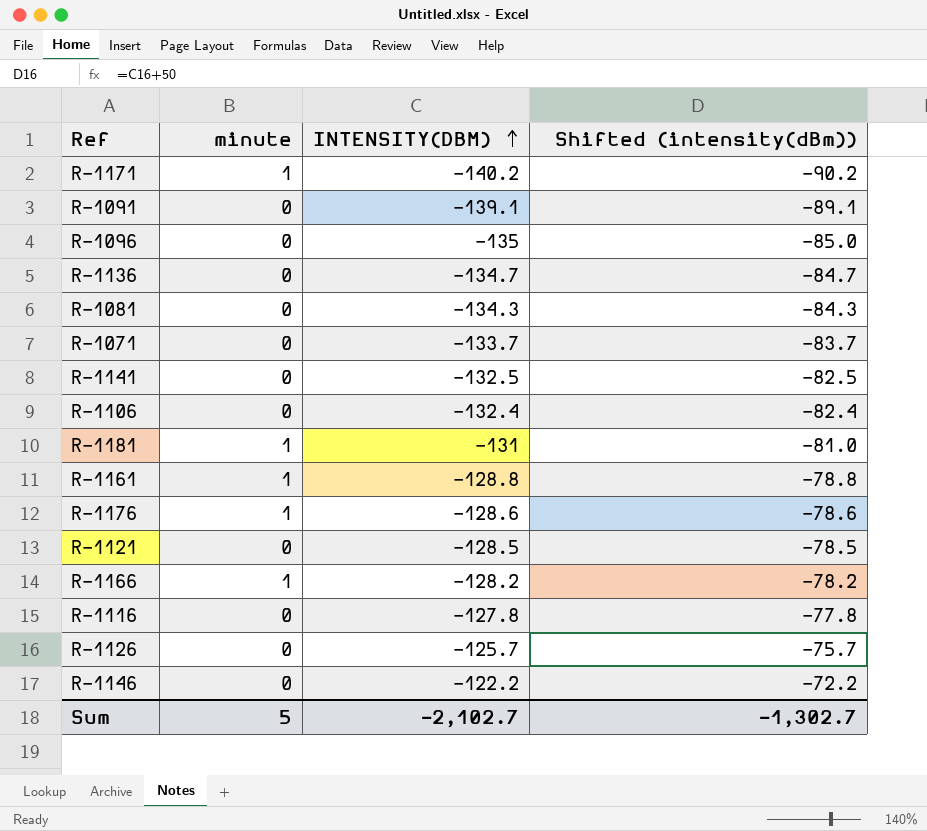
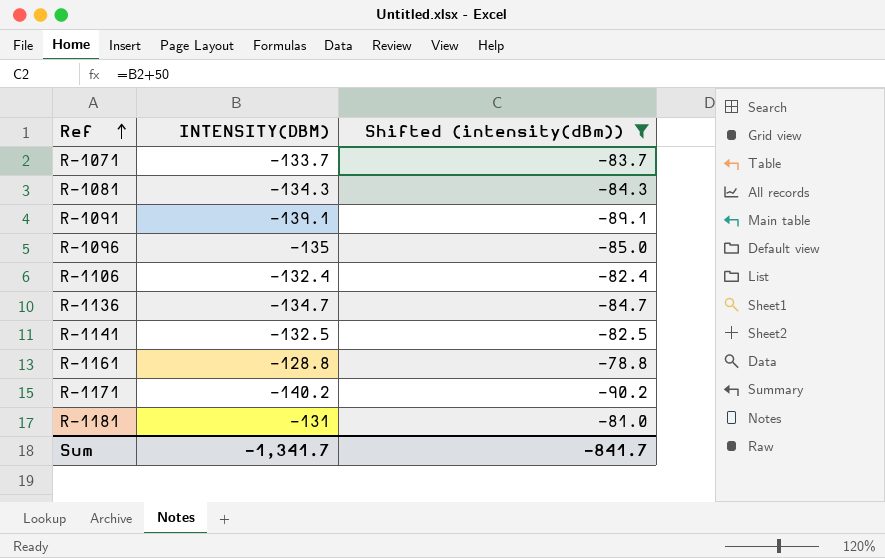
filter: none -> Shifted (intensity(dBm)) <= -78.8
row order: INTENSITY(DBM) ascending -> Ref ascending
column minute | position: 2 -> none
Sum | INTENSITY(DBM): -2,102.7 -> -1,341.7
Sum | Shifted (intensity(dBm)): -1,302.7 -> -841.7

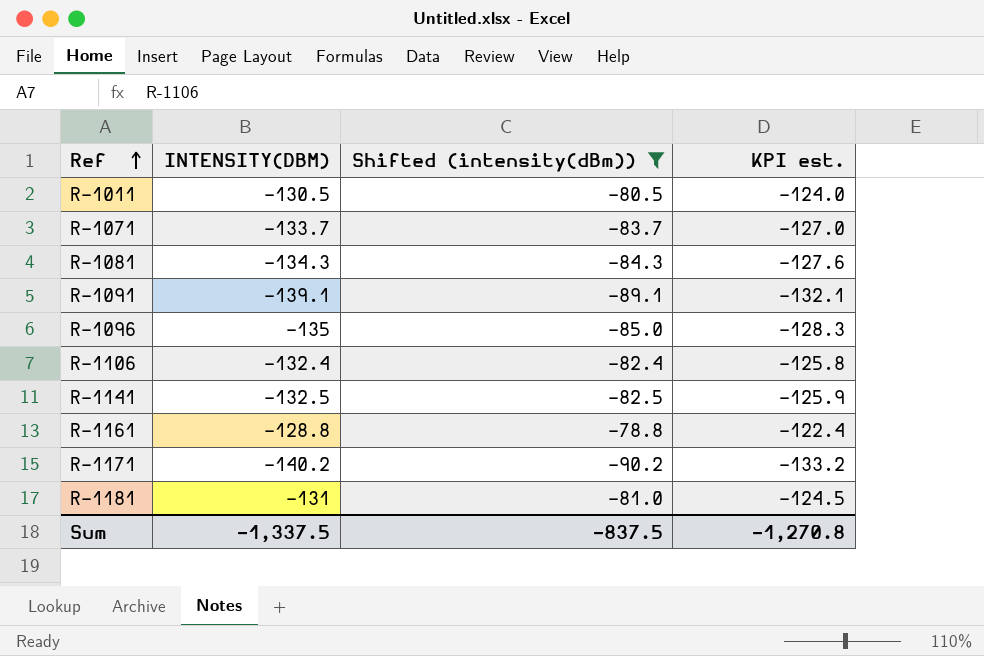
column KPI est. | formula: none -> [INTENSITY(DBM)] * 0.95
row R-1136: -134.7 | -84.7 -> none
row R-1011: none -> -130.5 | -80.5 | -124.0
Sum | INTENSITY(DBM): -1,341.7 -> -1,337.5
Sum | Shifted (intensity(dBm)): -841.7 -> -837.5

